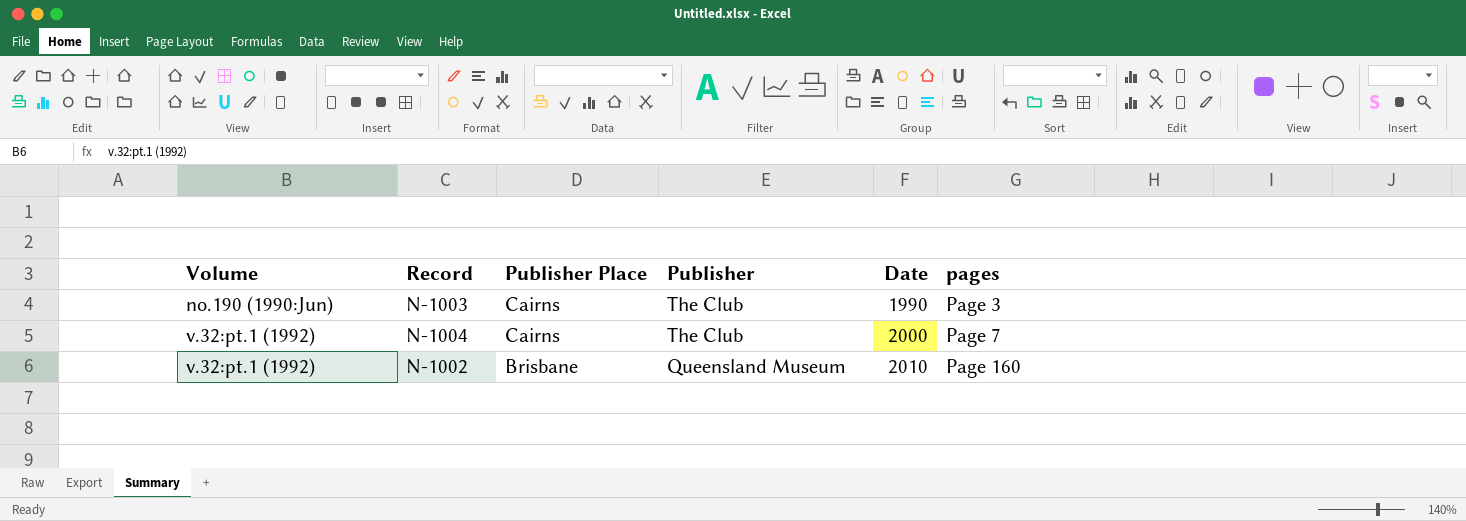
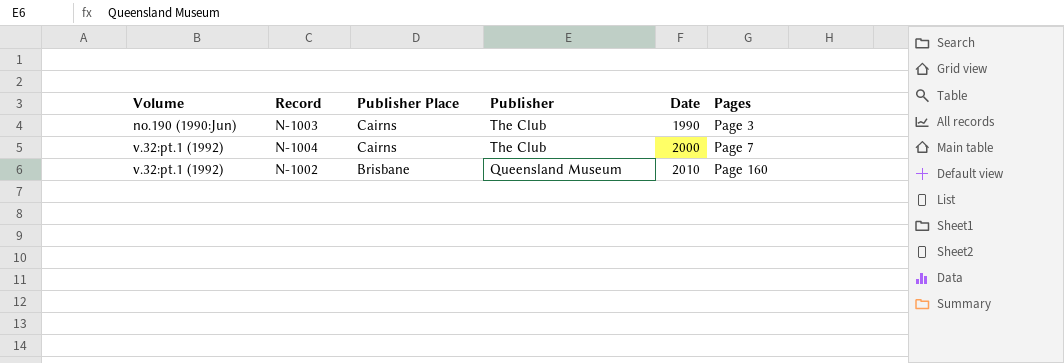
column name: pages -> Pages

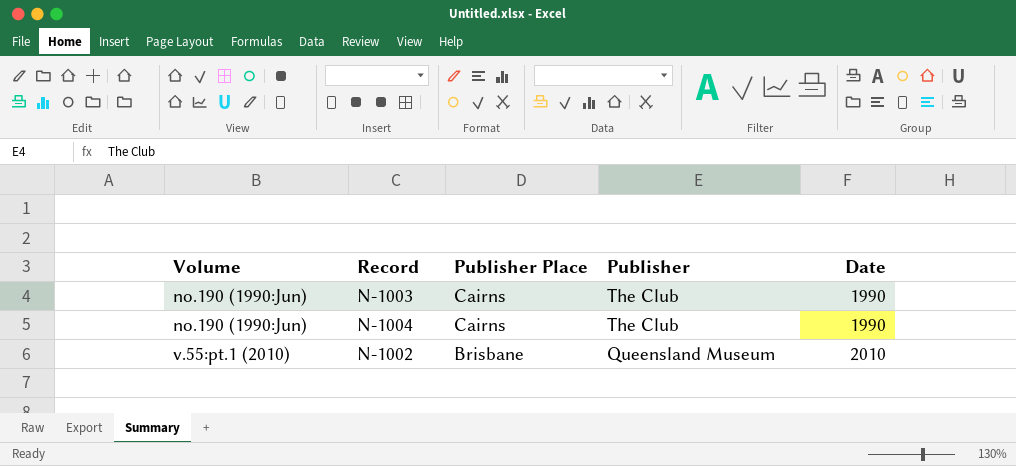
column Pages | position: 6 -> none
N-1004 | Volume: v.32:pt.1 (1992) -> no.190 (1990:Jun)
N-1004 | Date: 2000 -> 1990
N-1002 | Volume: v.32:pt.1 (1992) -> v.55:pt.1 (2010)

